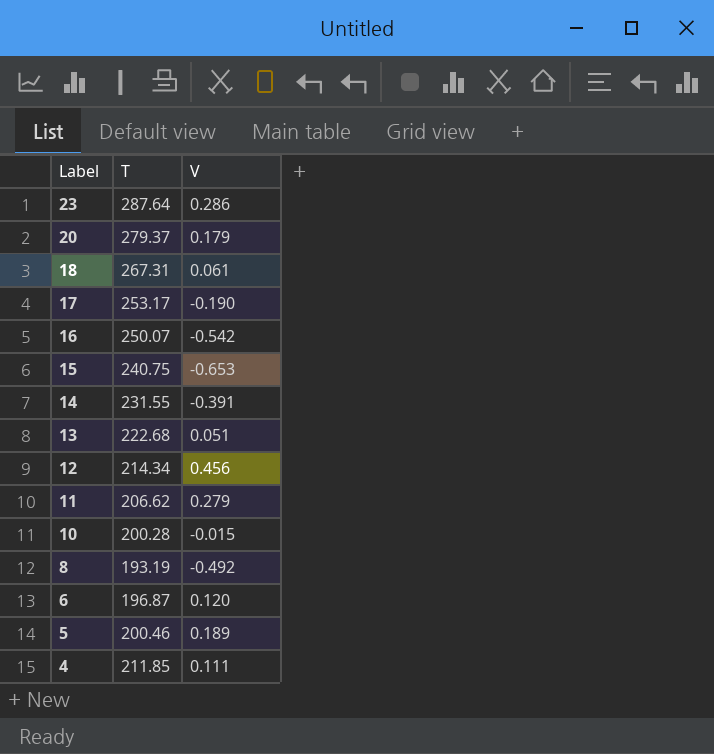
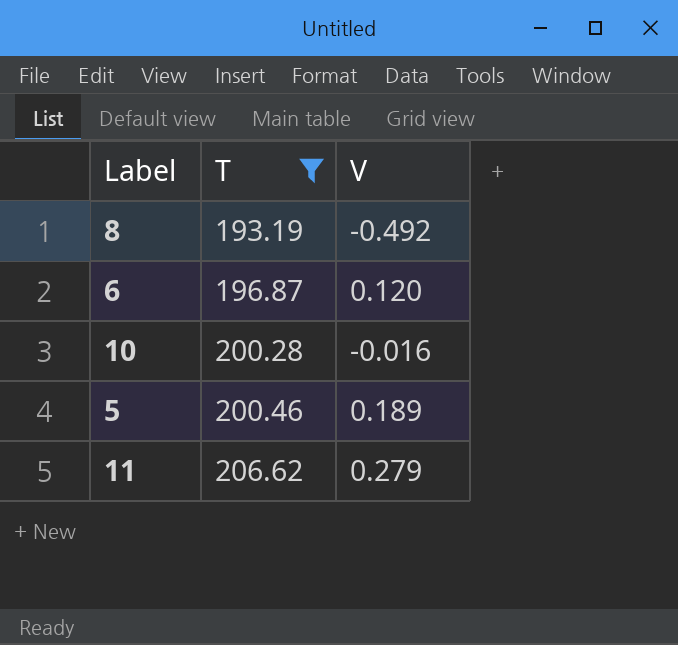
filter: none -> T <= 206.62
row order: Label descending -> T ascending
10 | V: -0.015 -> -0.016

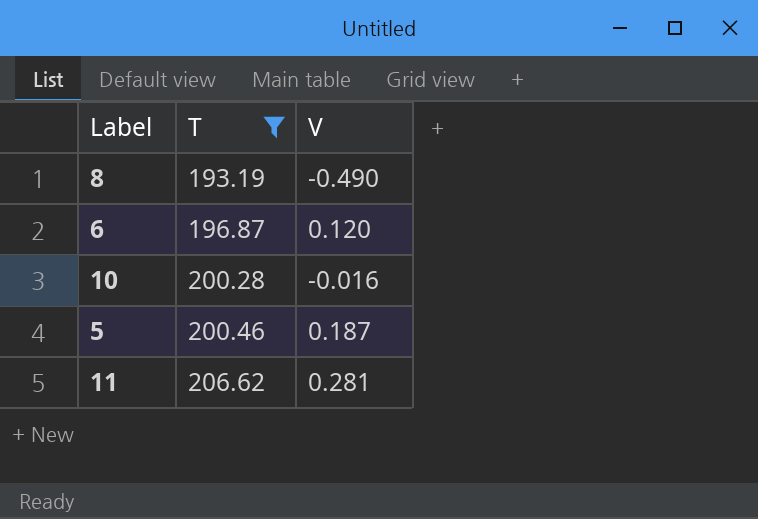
8 | V: -0.492 -> -0.490
5 | V: 0.189 -> 0.187
11 | V: 0.279 -> 0.281

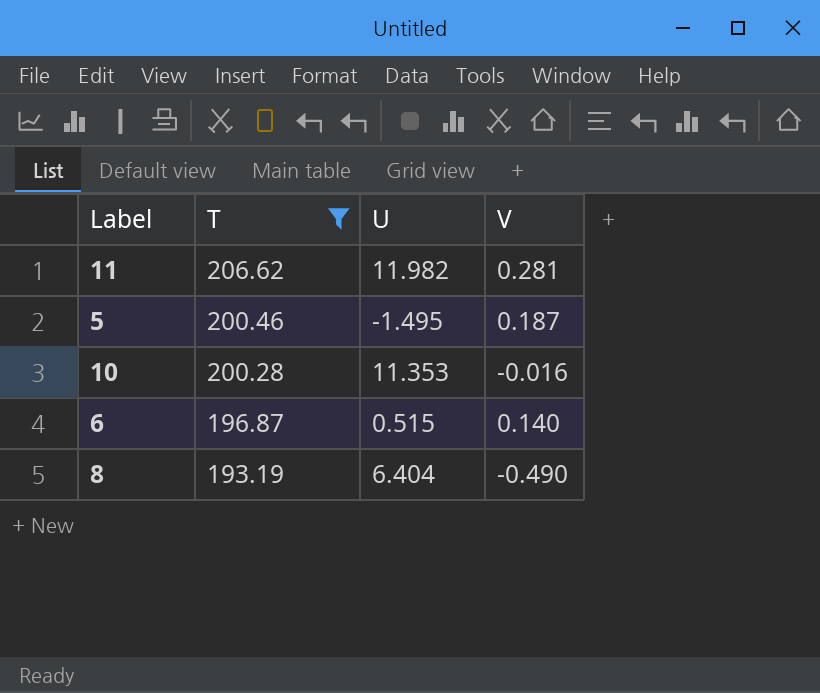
row order: T ascending -> T descending
column U | position: none -> 3
6 | V: 0.120 -> 0.140

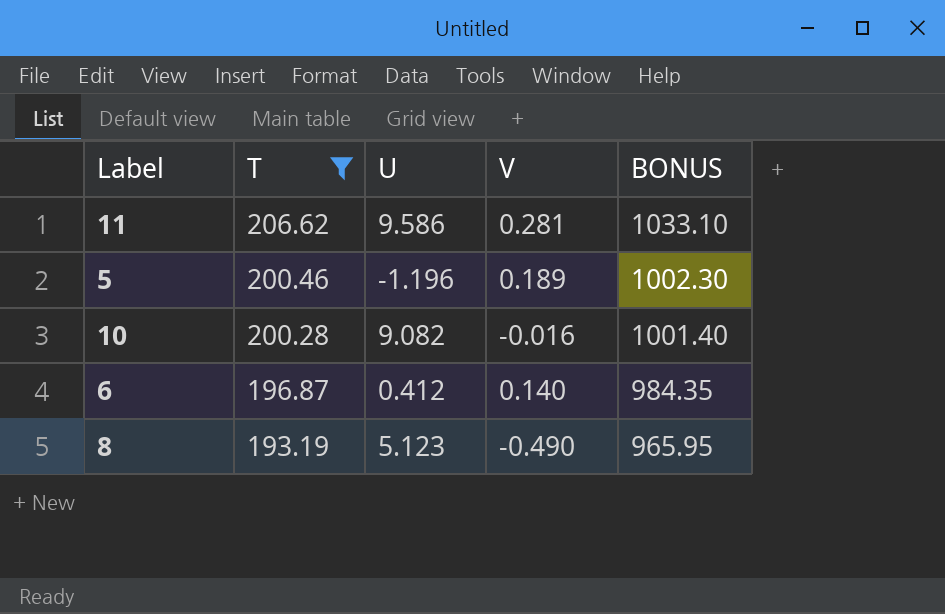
column BONUS | formula: none -> [T] * 5
11 | U: 11.982 -> 9.586
5 | U: -1.495 -> -1.196
5 | V: 0.187 -> 0.189
10 | U: 11.353 -> 9.082
6 | U: 0.515 -> 0.412
8 | U: 6.404 -> 5.123

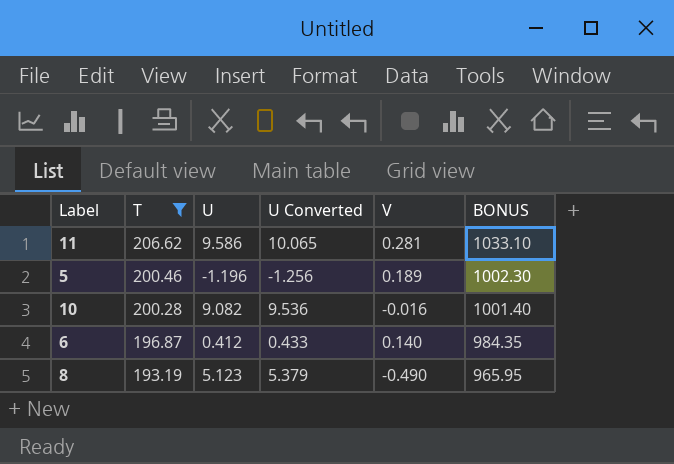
column U Converted | formula: none -> [U] * 1.05

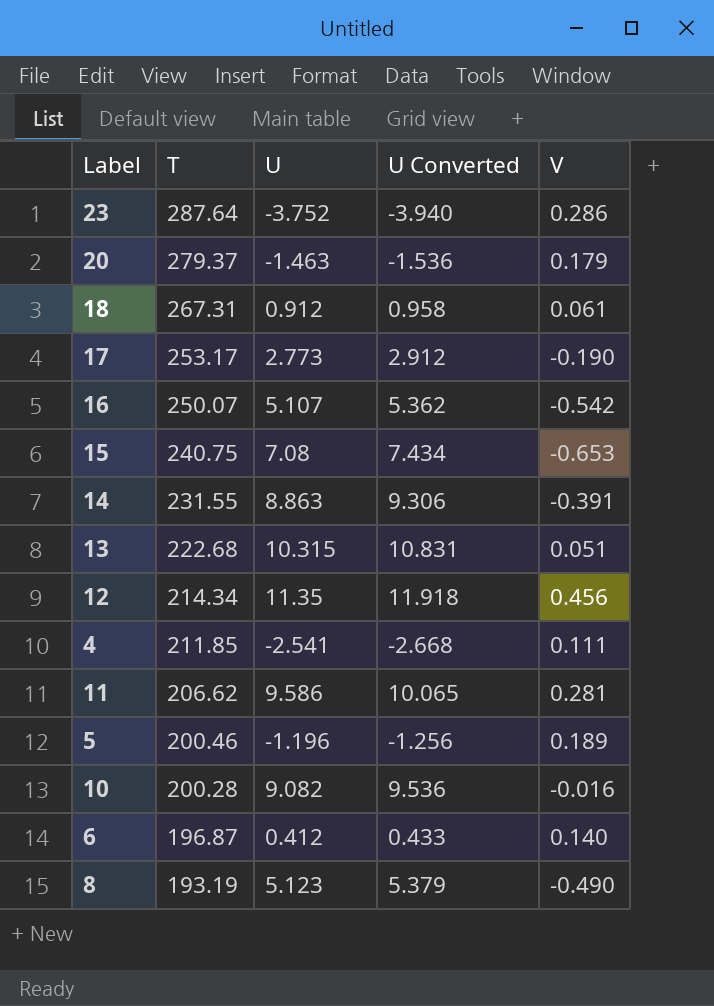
filter: T <= 206.62 -> none
column BONUS | formula: [T] * 5 -> none

